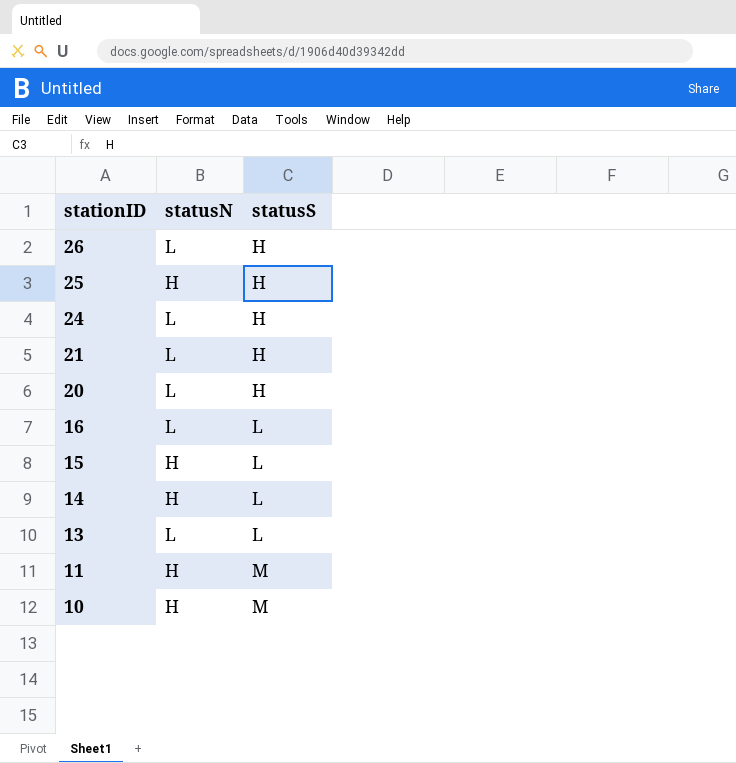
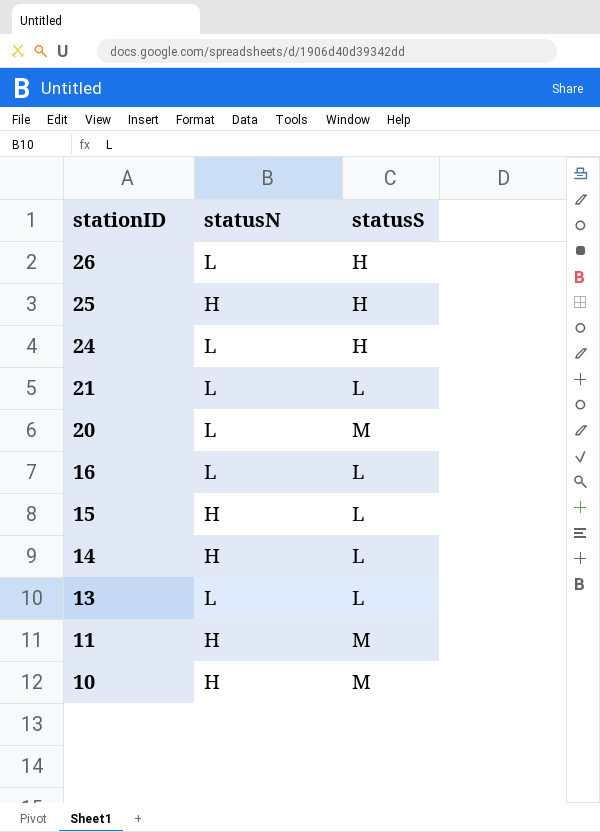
21 | statusS: H -> L
20 | statusS: H -> M

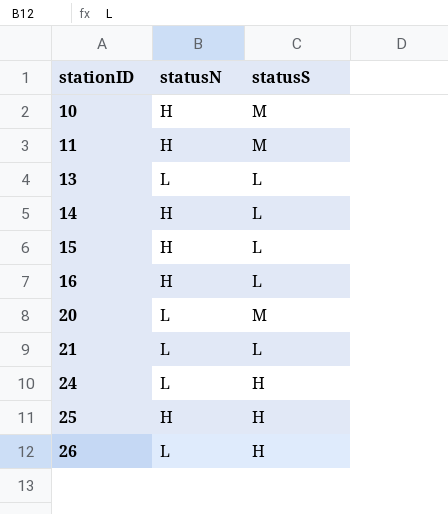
row order: stationID descending -> stationID ascending
16 | statusN: L -> H

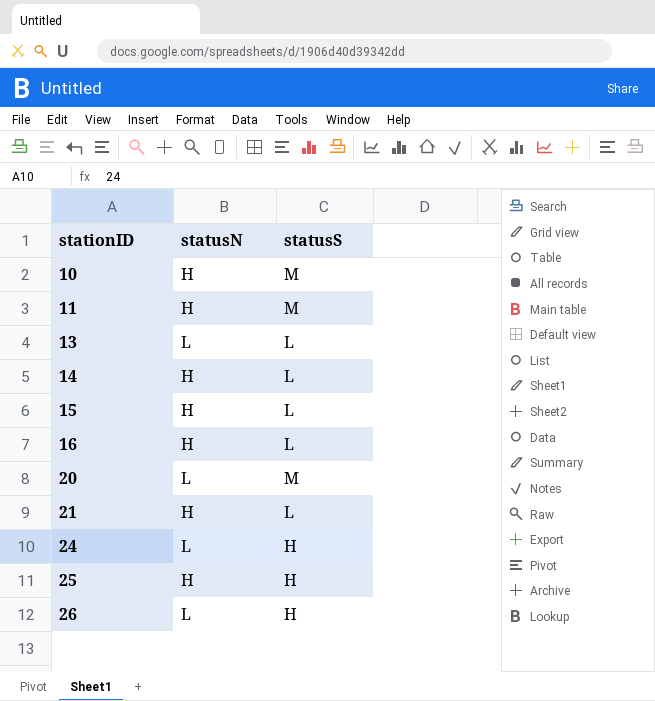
21 | statusN: L -> H

